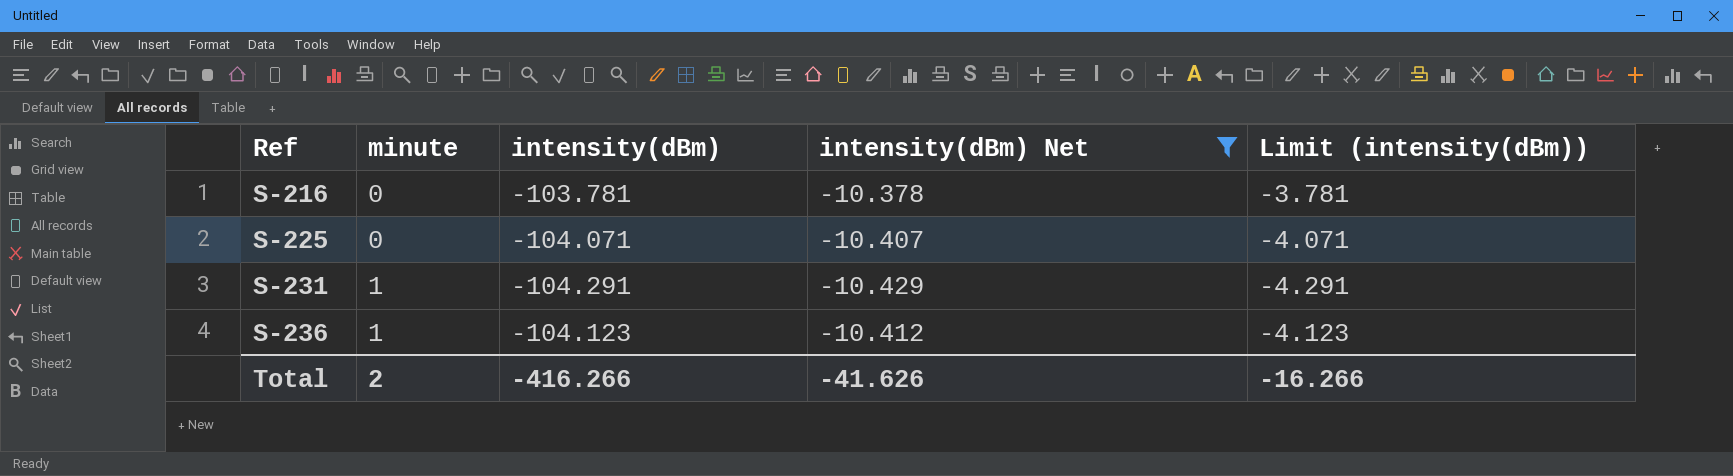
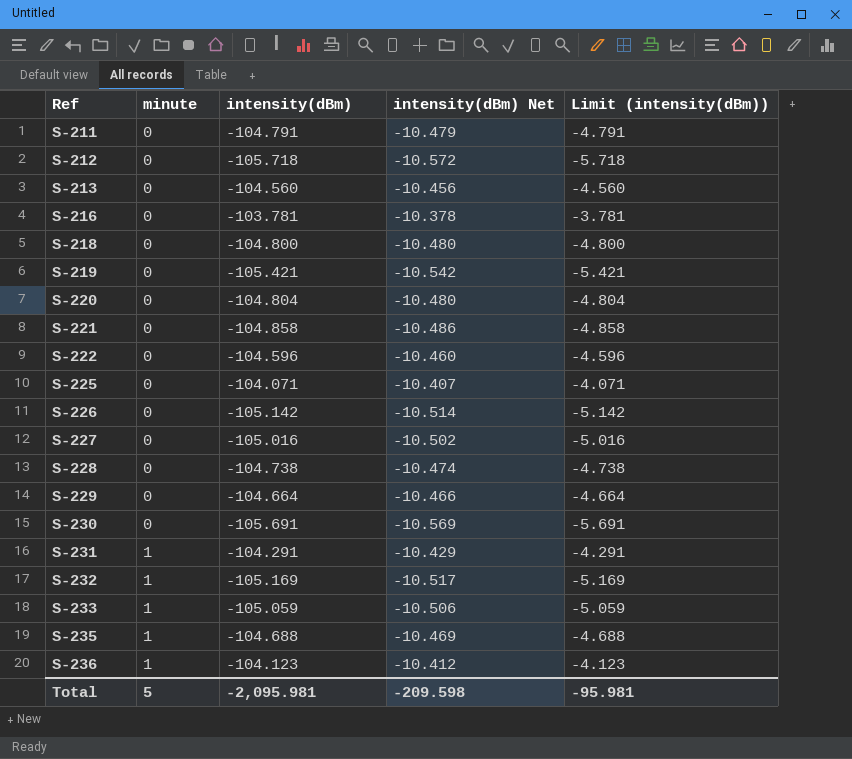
filter: intensity(dBm) Net >= -10.429 -> none
Total | minute: 2 -> 5
Total | intensity(dBm): -416.266 -> -2,095.981
Total | intensity(dBm) Net: -41.626 -> -209.598
Total | Limit (intensity(dBm)): -16.266 -> -95.981

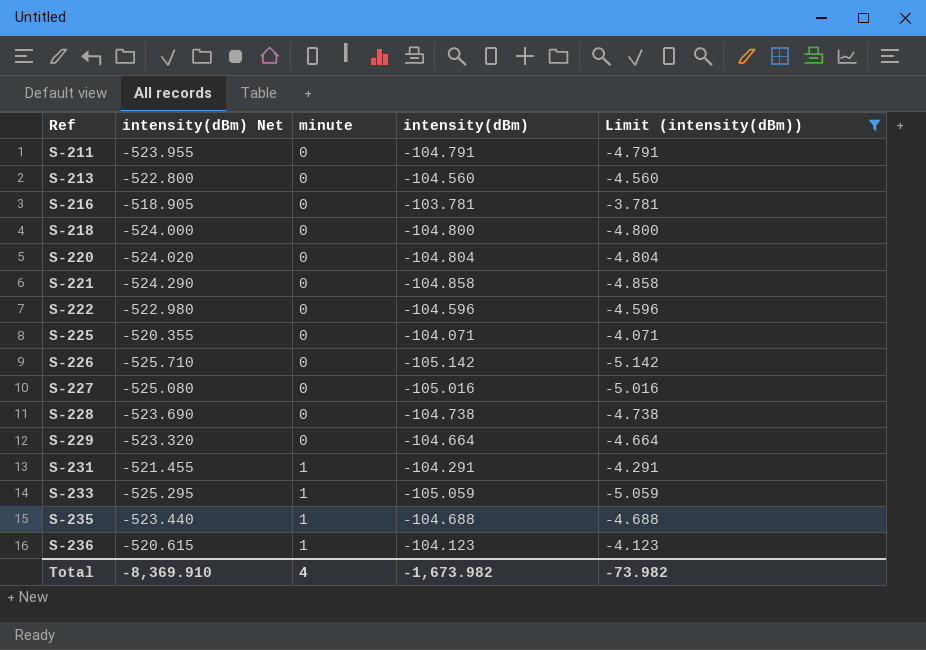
filter: none -> Limit (intensity(dBm)) >= -5.142
column intensity(dBm) Net | formula: [intensity(dBm)] * 0.1 -> [intensity(dBm)] * 5
column intensity(dBm) Net | position: 4 -> 2
Total | intensity(dBm) Net: -209.598 -> -8,369.910
Total | minute: 5 -> 4
Total | intensity(dBm): -2,095.981 -> -1,673.982
Total | Limit (intensity(dBm)): -95.981 -> -73.982

